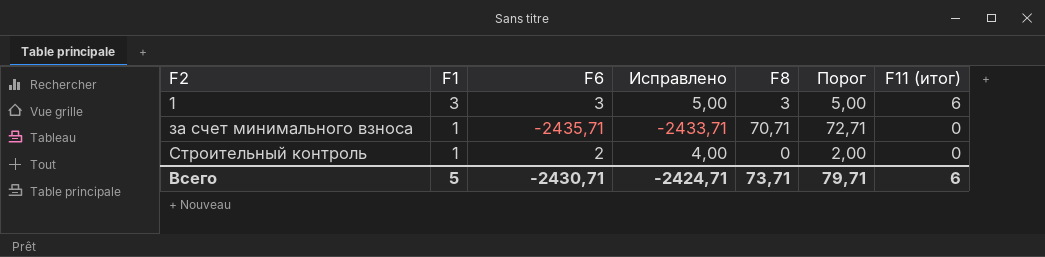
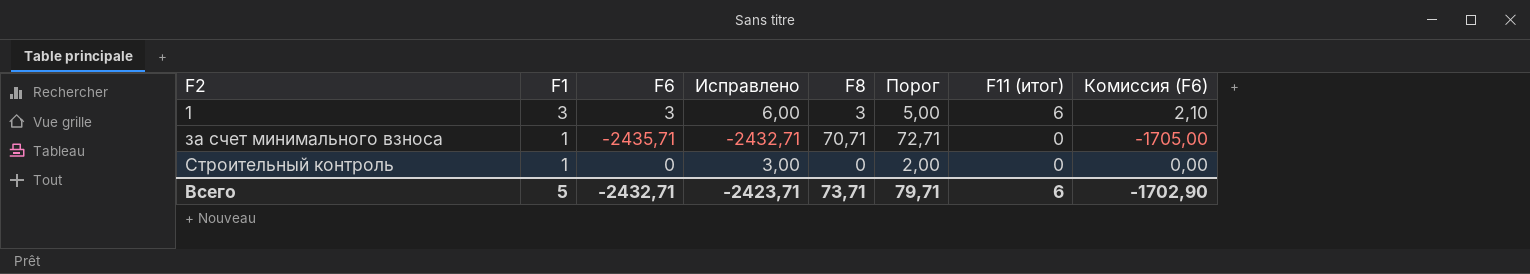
column Исправлено | formula: [F6] + 2 -> [F6] + 3
column Комиссия (F6) | formula: none -> [F6] * 0,7
Строительный контроль | F6: 2 -> 0
Всего | F6: -2430,71 -> -2432,71
Всего | Исправлено: -2424,71 -> -2423,71

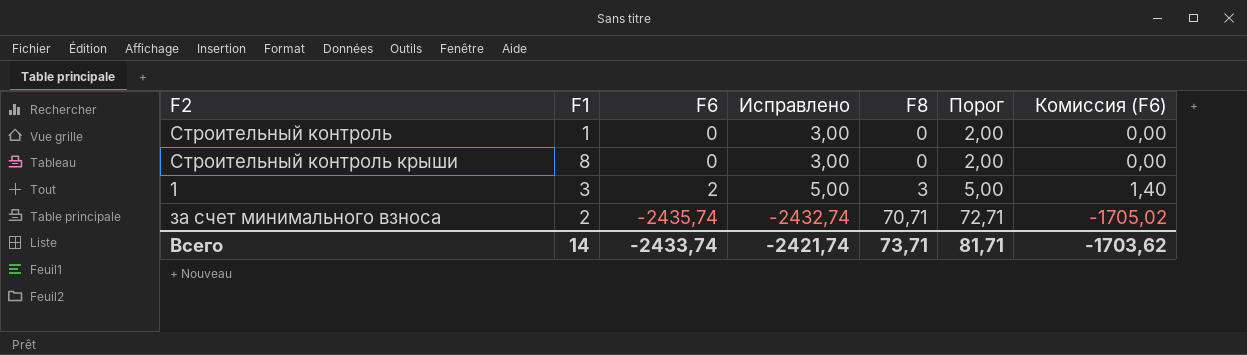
row order: F2 ascending -> F8 ascending
column F11 (итог) | position: 7 -> none
row Строительный контроль крыши: none -> 8 | 0 | 3,00 | 0 | 2,00 | 0,00
1 | F6: 3 -> 2
1 | Исправлено: 6,00 -> 5,00
1 | Комиссия (F6): 2,10 -> 1,40
за счет минимального взноса | F1: 1 -> 2
за счет минимального взноса | F6: -2435,71 -> -2435,74
за счет минимального взноса | Исправлено: -2432,71 -> -2432,74
за счет минимального взноса | Комиссия (F6): -1705,00 -> -1705,02
Всего | F1: 5 -> 14
Всего | F6: -2432,71 -> -2433,74
Всего | Исправлено: -2423,71 -> -2421,74
Всего | Порог: 79,71 -> 81,71
Всего | Комиссия (F6): -1702,90 -> -1703,62

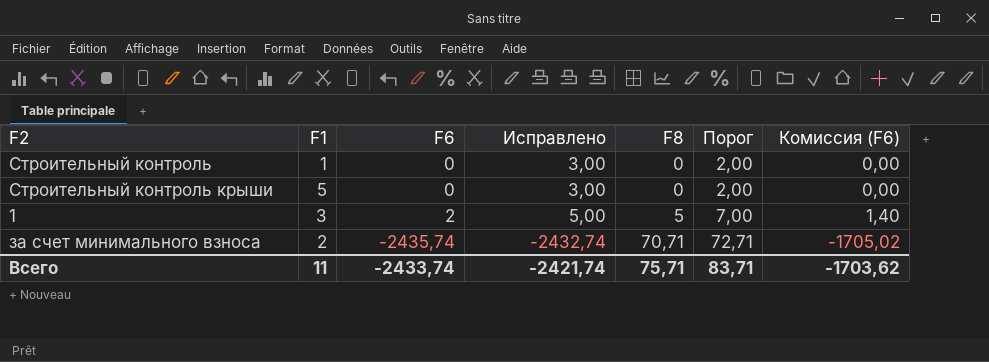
Строительный контроль крыши | F1: 8 -> 5
1 | F8: 3 -> 5
1 | Порог: 5,00 -> 7,00
Всего | F1: 14 -> 11
Всего | F8: 73,71 -> 75,71
Всего | Порог: 81,71 -> 83,71

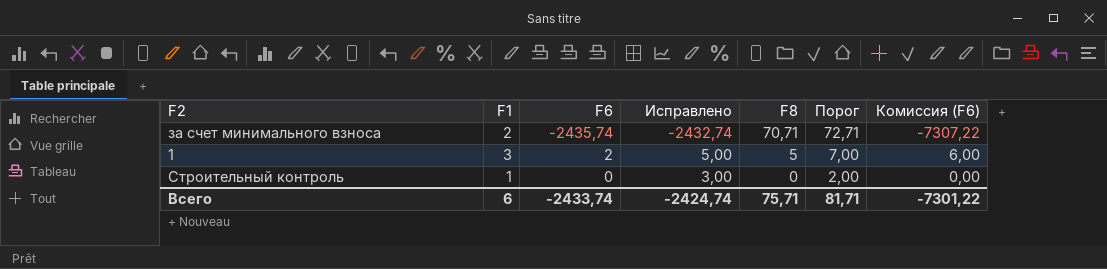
row order: F8 ascending -> F8 descending
column Комиссия (F6) | formula: [F6] * 0,7 -> [F6] * 3
row Строительный контроль крыши: 5 | 0 | 3,00 | 0 | 2,00 | 0,00 -> none
Всего | F1: 11 -> 6
Всего | Исправлено: -2421,74 -> -2424,74
Всего | Порог: 83,71 -> 81,71
Всего | Комиссия (F6): -1703,62 -> -7301,22

